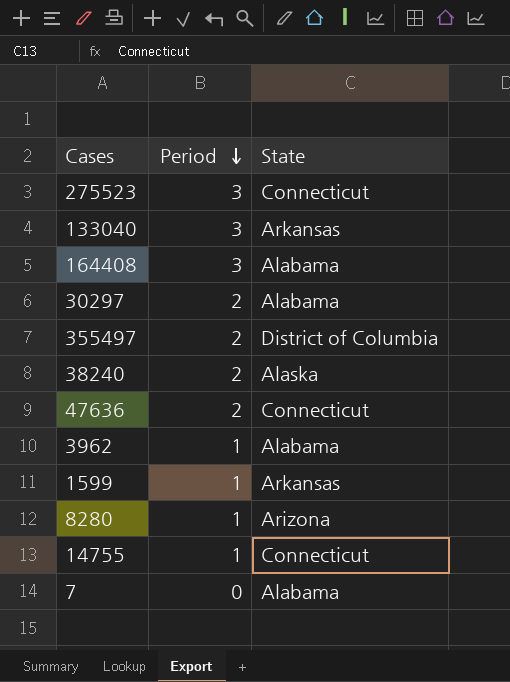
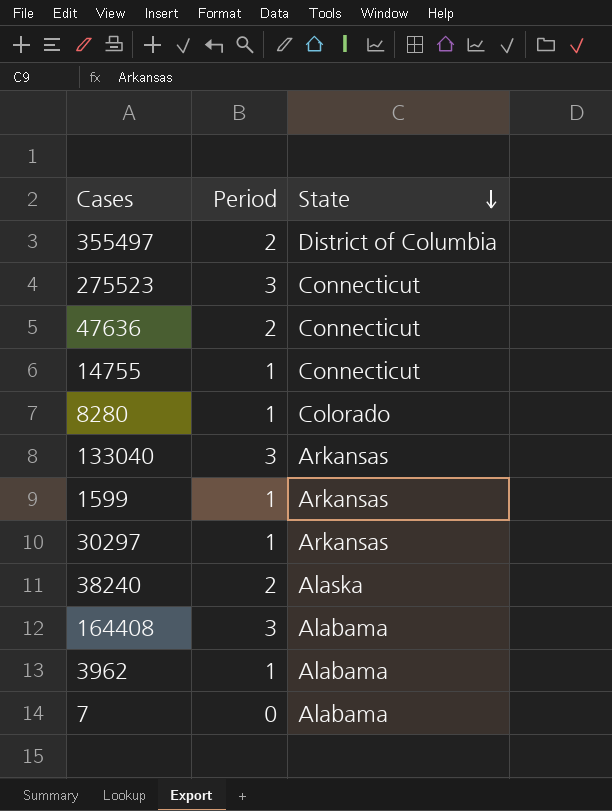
row order: Period descending -> State descending
8280 | State: Arizona -> Colorado
30297 | Period: 2 -> 1
30297 | State: Alabama -> Arkansas

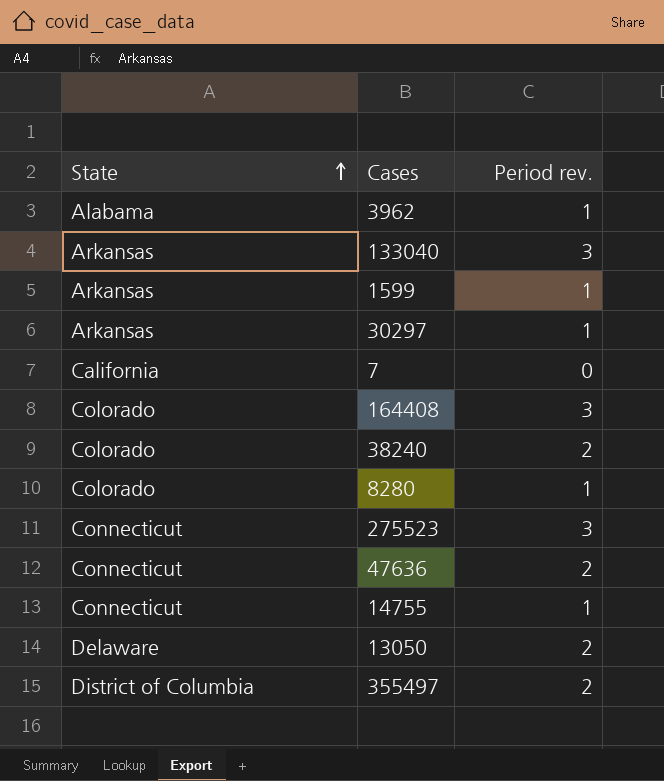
row order: State descending -> State ascending
column State | position: 3 -> 1
column name: Period -> Period rev.
7 | State: Alabama -> California
164408 | State: Alabama -> Colorado
38240 | State: Alaska -> Colorado
row 13050: none -> Delaware | 2

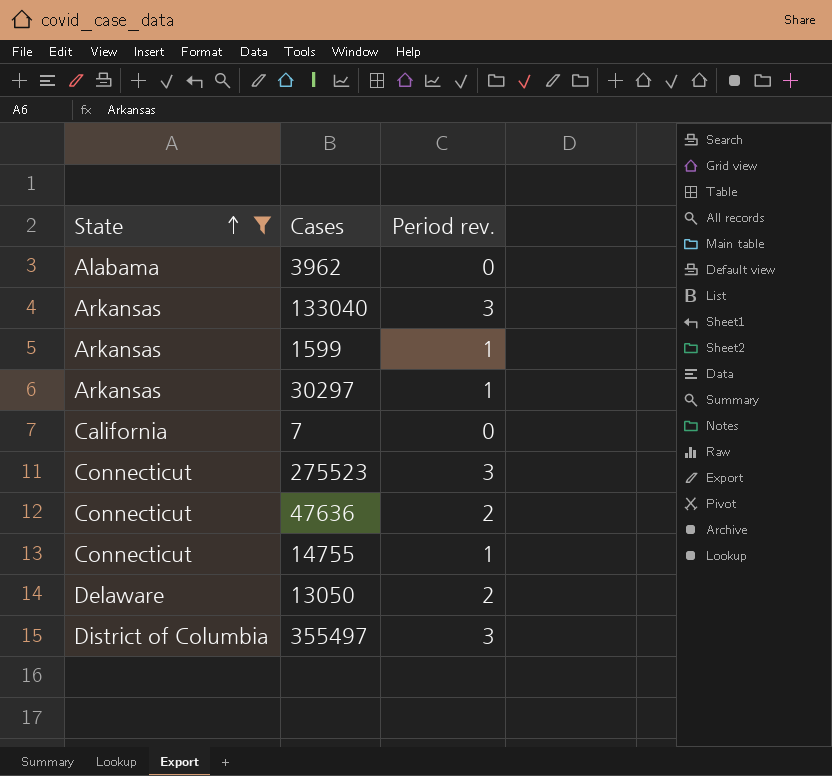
filter: none -> State != Colorado
3962 | Period rev.: 1 -> 0
355497 | Period rev.: 2 -> 3

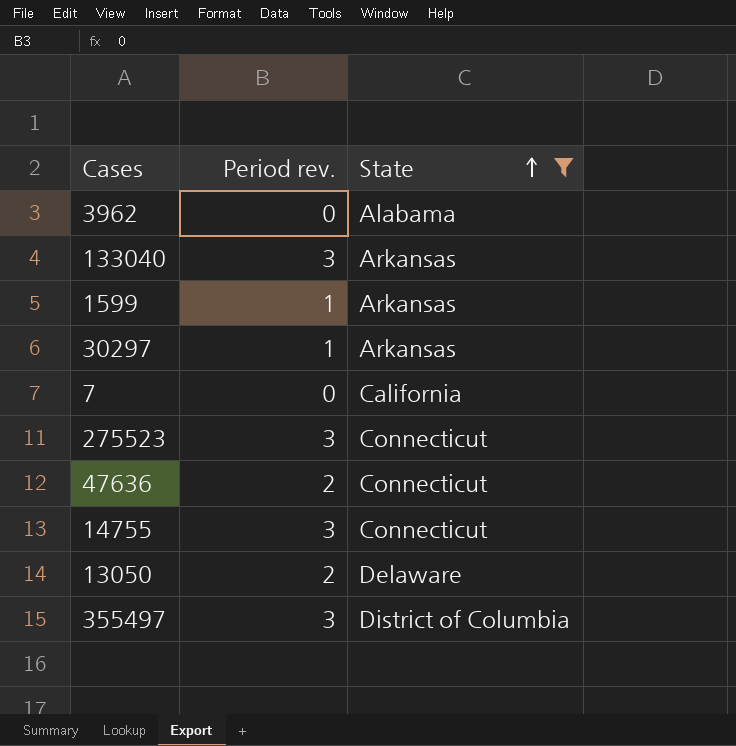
column State | position: 1 -> 3
14755 | Period rev.: 1 -> 3

